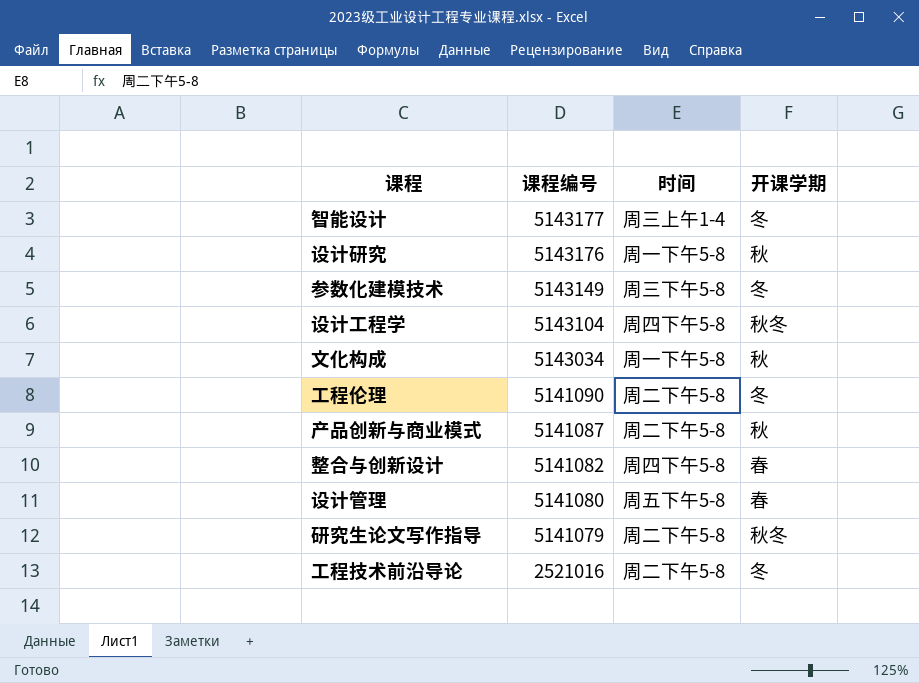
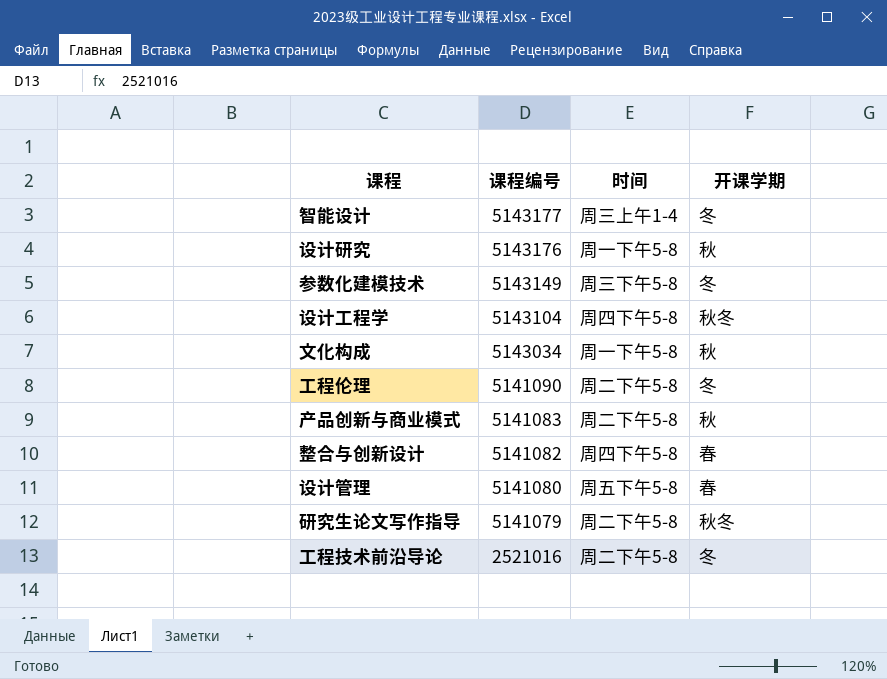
产品创新与商业模式 | 课程编号: 5141087 -> 5141083

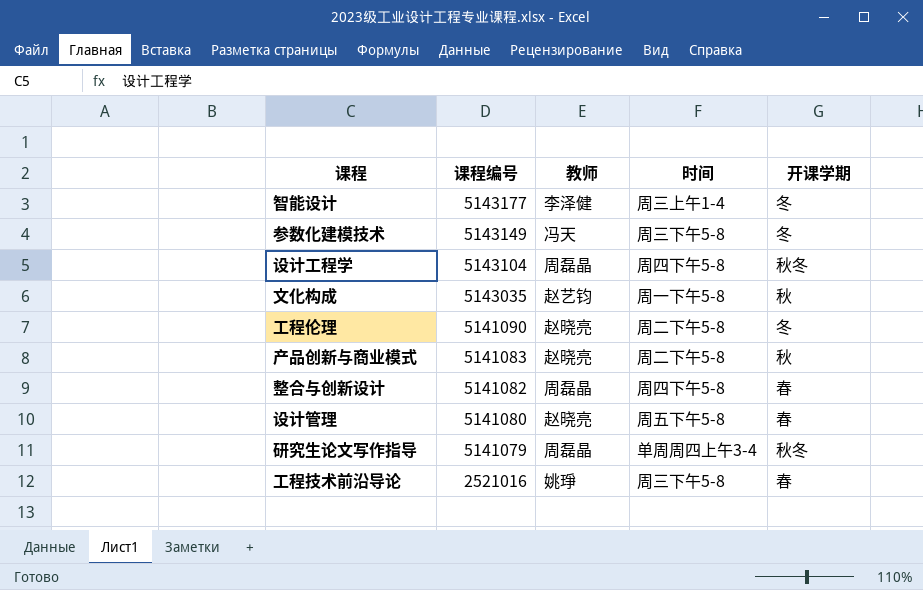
column 教师 | position: none -> 3
row 设计研究: 5143176 | 周一下午5-8 | 秋 -> none
文化构成 | 课程编号: 5143034 -> 5143035
研究生论文写作指导 | 时间: 周二下午5-8 -> 单周周四上午3-4
工程技术前沿导论 | 时间: 周二下午5-8 -> 周三下午5-8
工程技术前沿导论 | 开课学期: 冬 -> 春

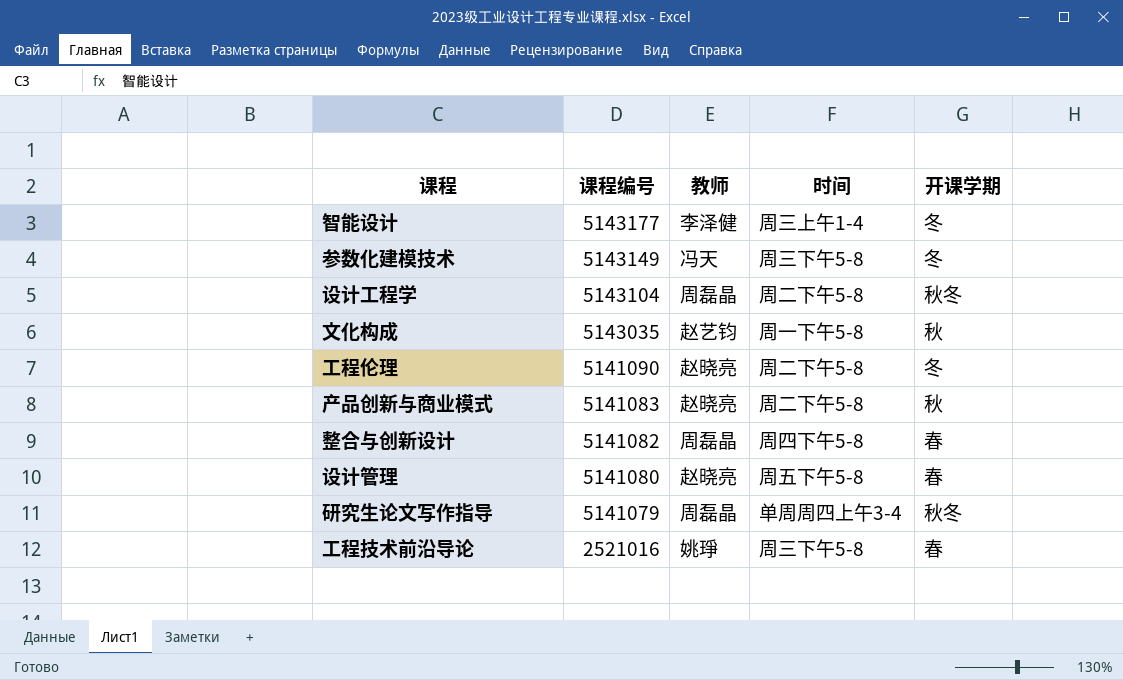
设计工程学 | 时间: 周四下午5-8 -> 周二下午5-8

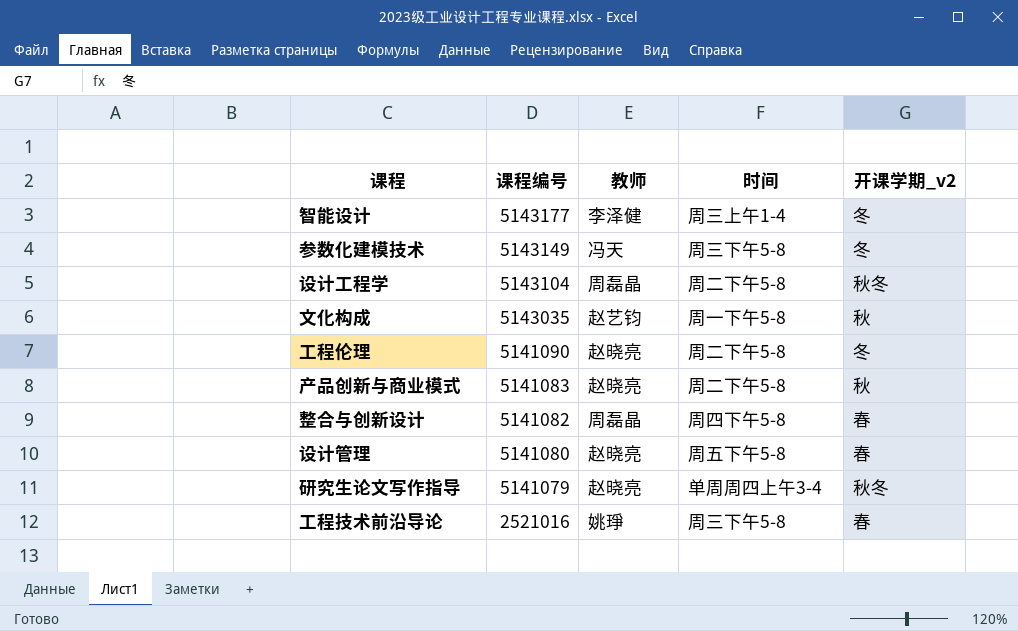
column name: 开课学期 -> 开课学期_v2
研究生论文写作指导 | 教师: 周磊晶 -> 赵晓亮

